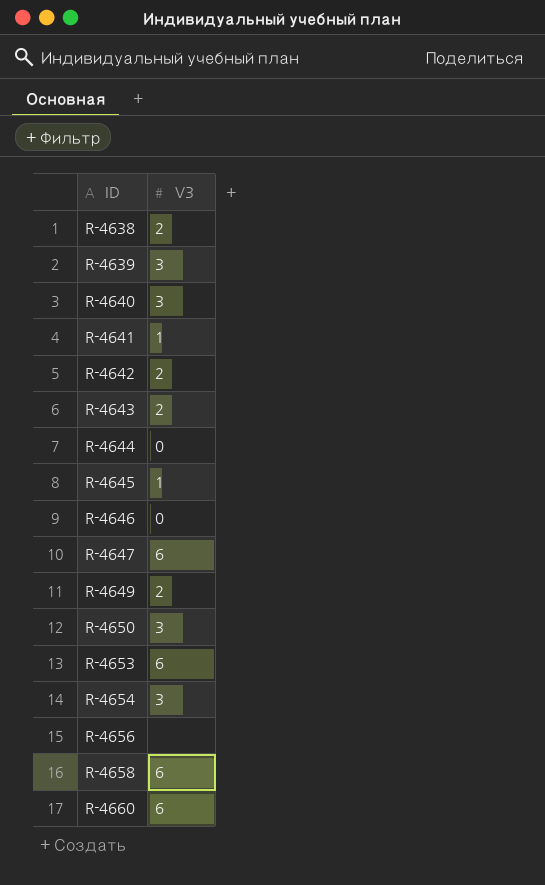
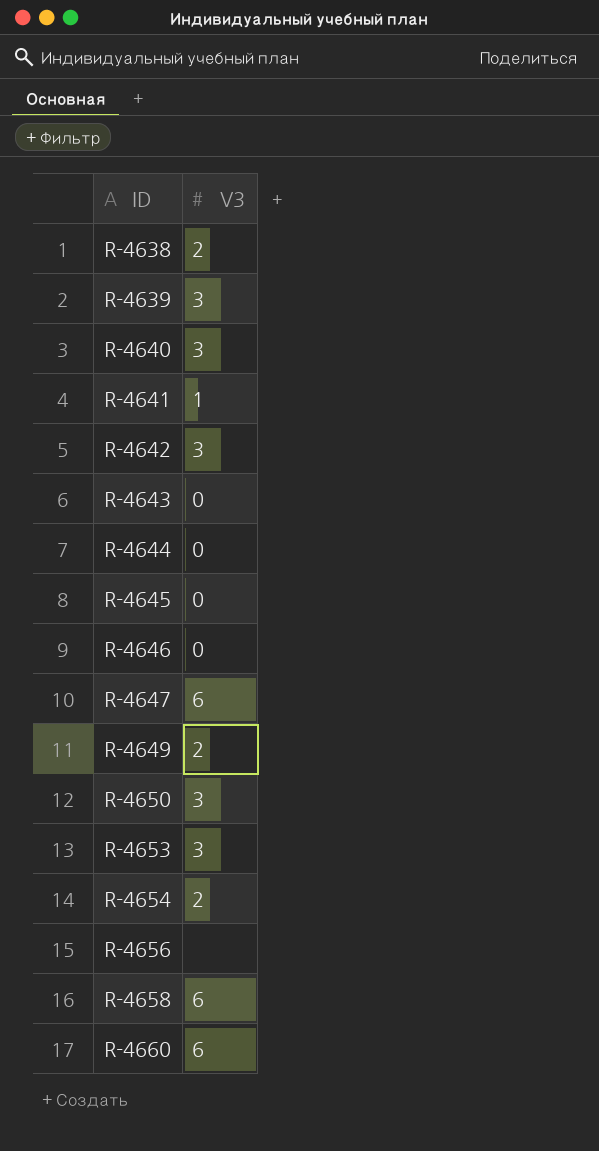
R-4642 | V3: 2 -> 3
R-4643 | V3: 2 -> 0
R-4645 | V3: 1 -> 0
R-4653 | V3: 6 -> 3
R-4654 | V3: 3 -> 2

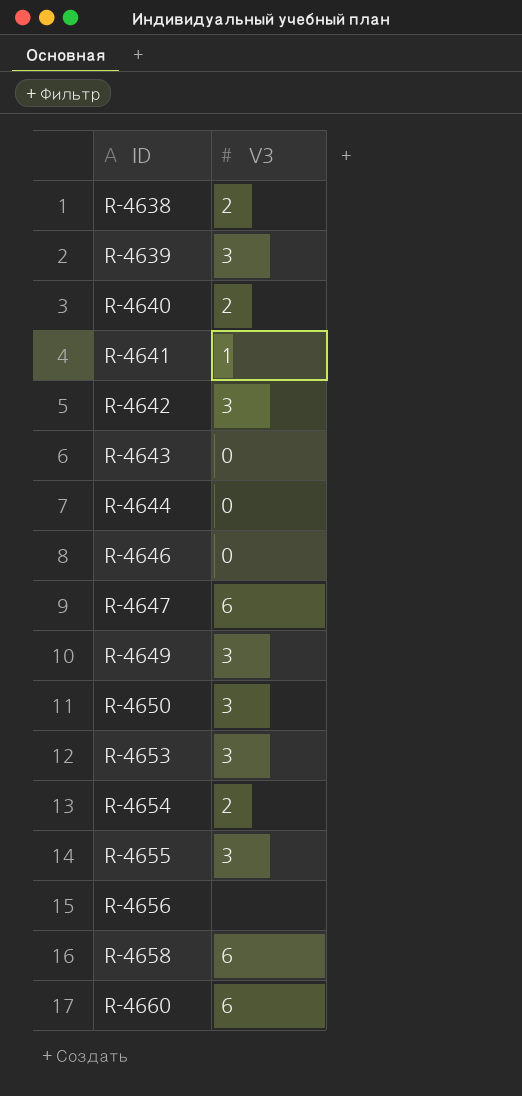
row R-4645: 0 -> none
R-4640 | V3: 3 -> 2
R-4649 | V3: 2 -> 3
row R-4655: none -> 3

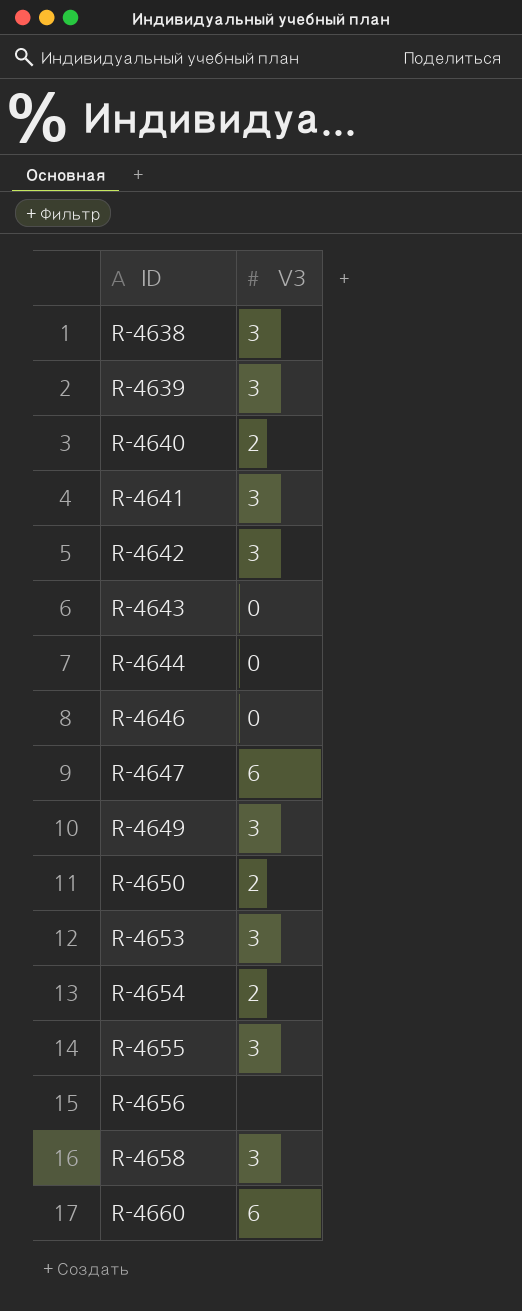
R-4638 | V3: 2 -> 3
R-4641 | V3: 1 -> 3
R-4650 | V3: 3 -> 2
R-4658 | V3: 6 -> 3

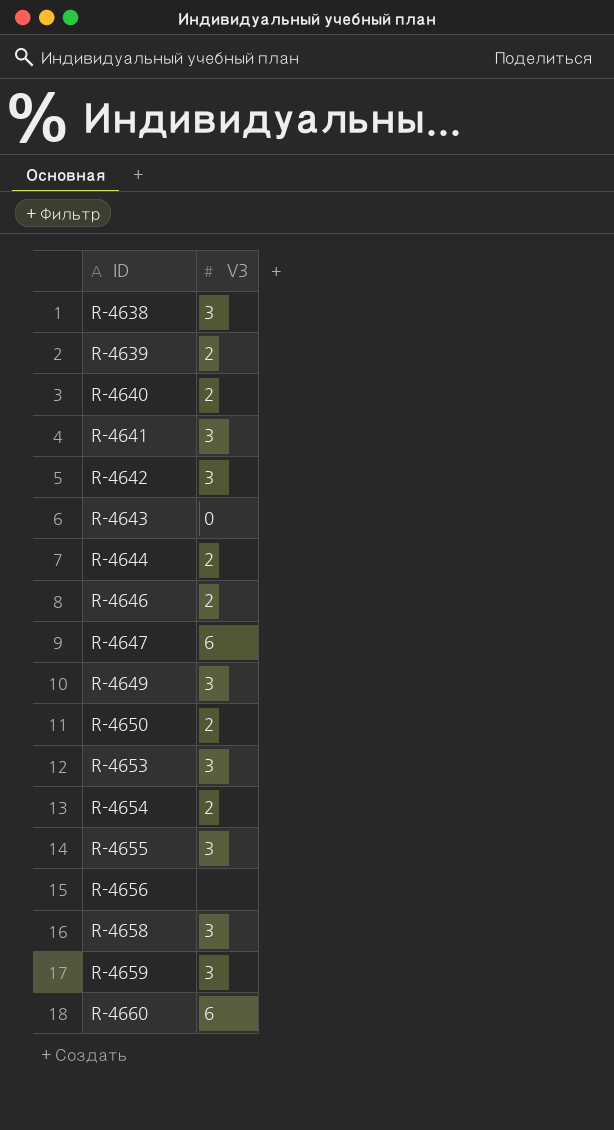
R-4639 | V3: 3 -> 2
R-4644 | V3: 0 -> 2
R-4646 | V3: 0 -> 2
row R-4659: none -> 3

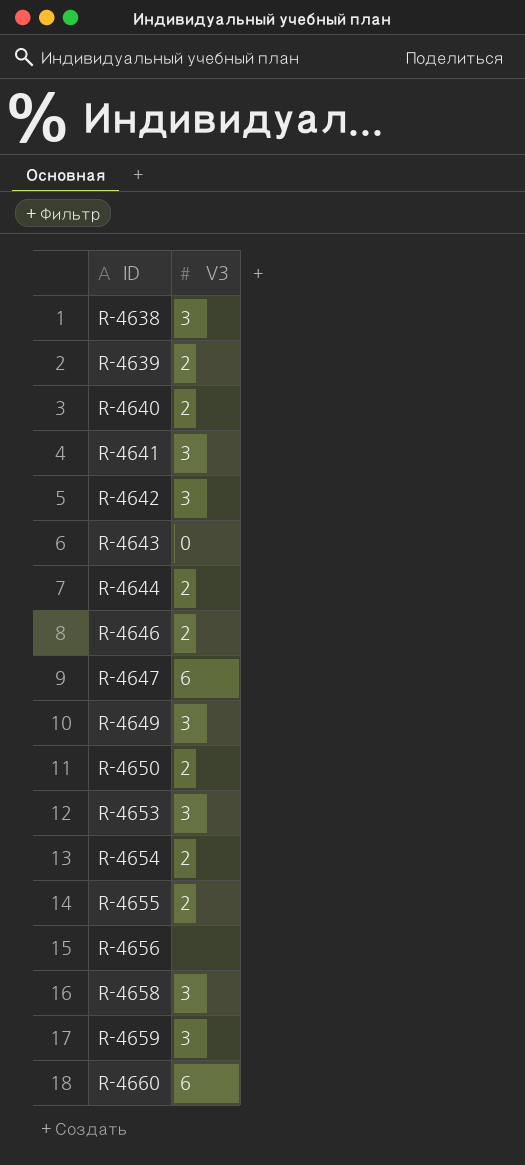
R-4655 | V3: 3 -> 2

